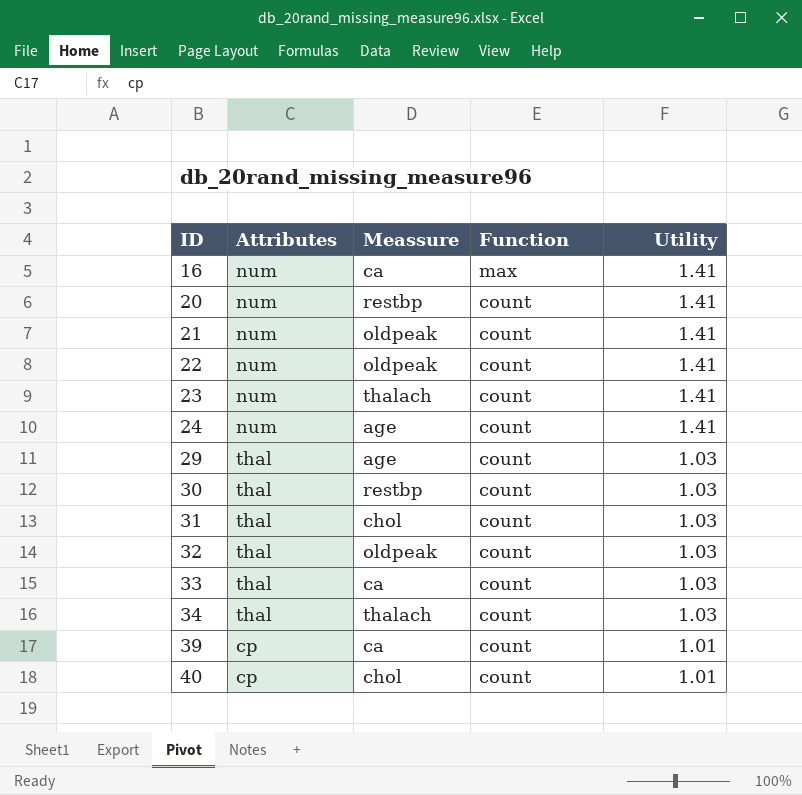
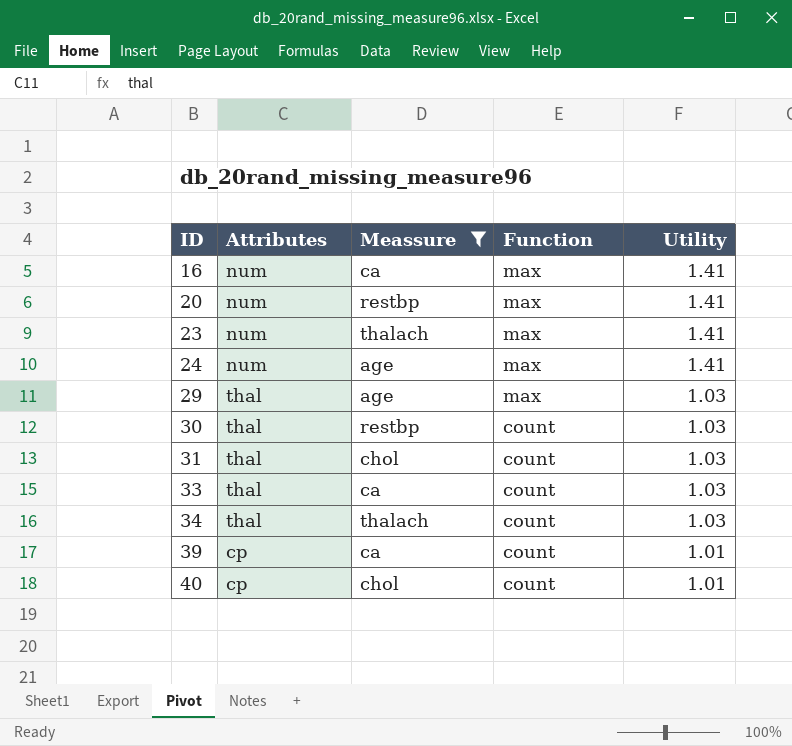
filter: none -> Meassure != oldpeak
20 | Function: count -> max
23 | Function: count -> max
24 | Function: count -> max
29 | Function: count -> max

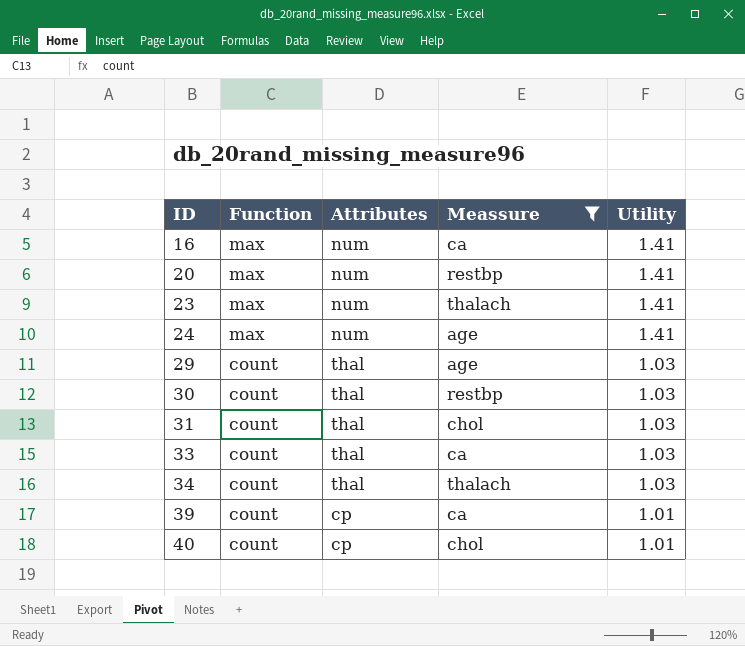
column Function | position: 4 -> 2
29 | Function: max -> count

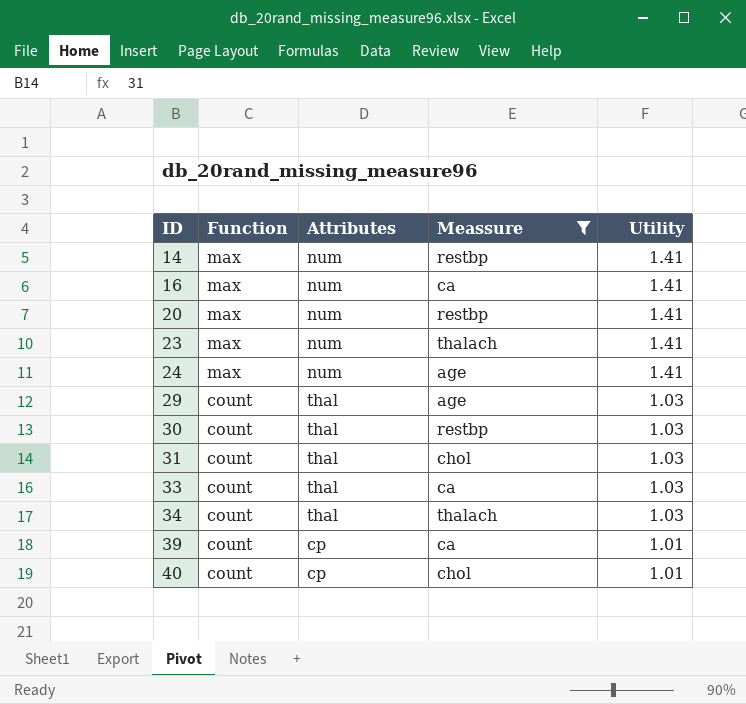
row 14: none -> max | num | restbp | 1.41

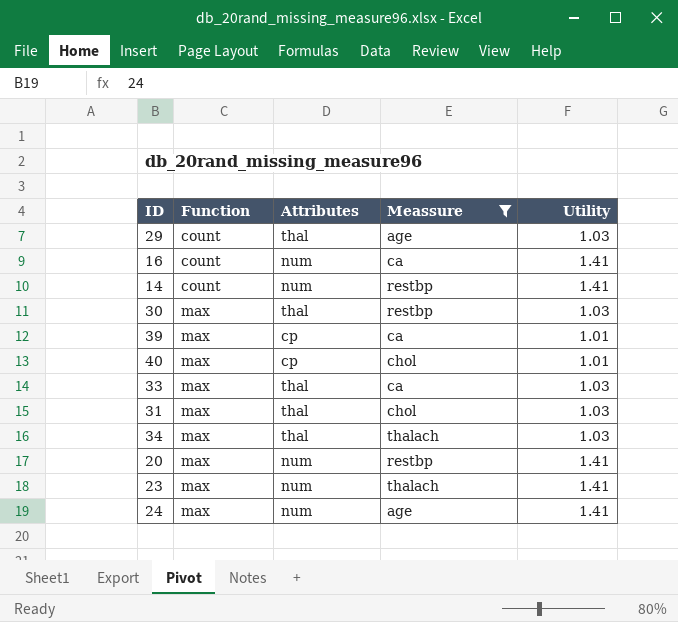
row order: ID ascending -> Function ascending
16 | Function: max -> count
14 | Function: max -> count
30 | Function: count -> max
39 | Function: count -> max
40 | Function: count -> max
33 | Function: count -> max
31 | Function: count -> max
34 | Function: count -> max

